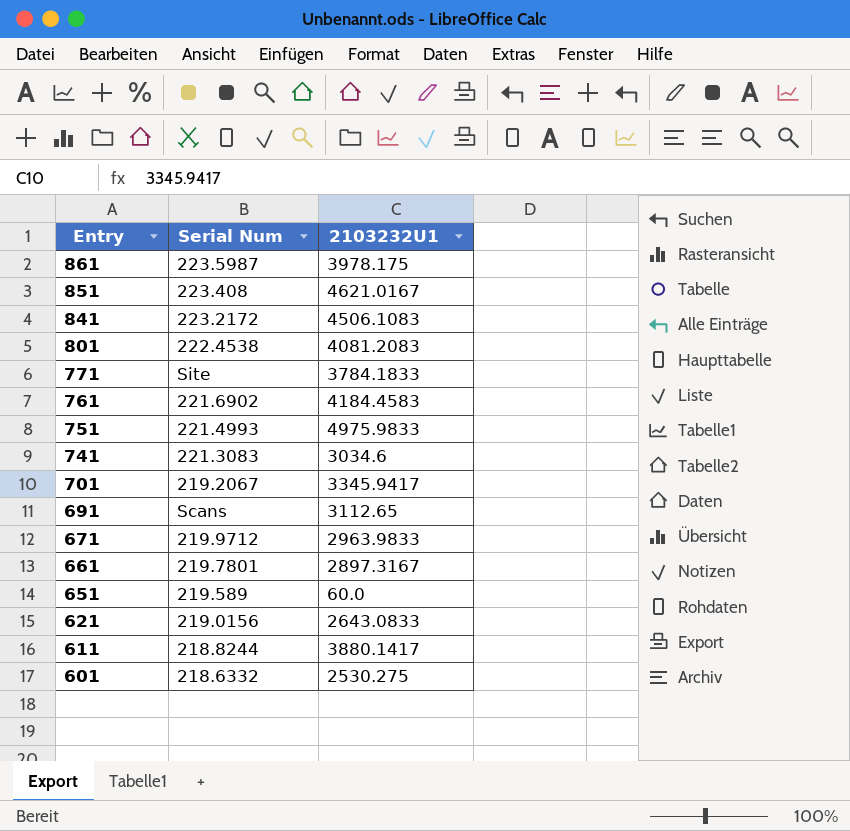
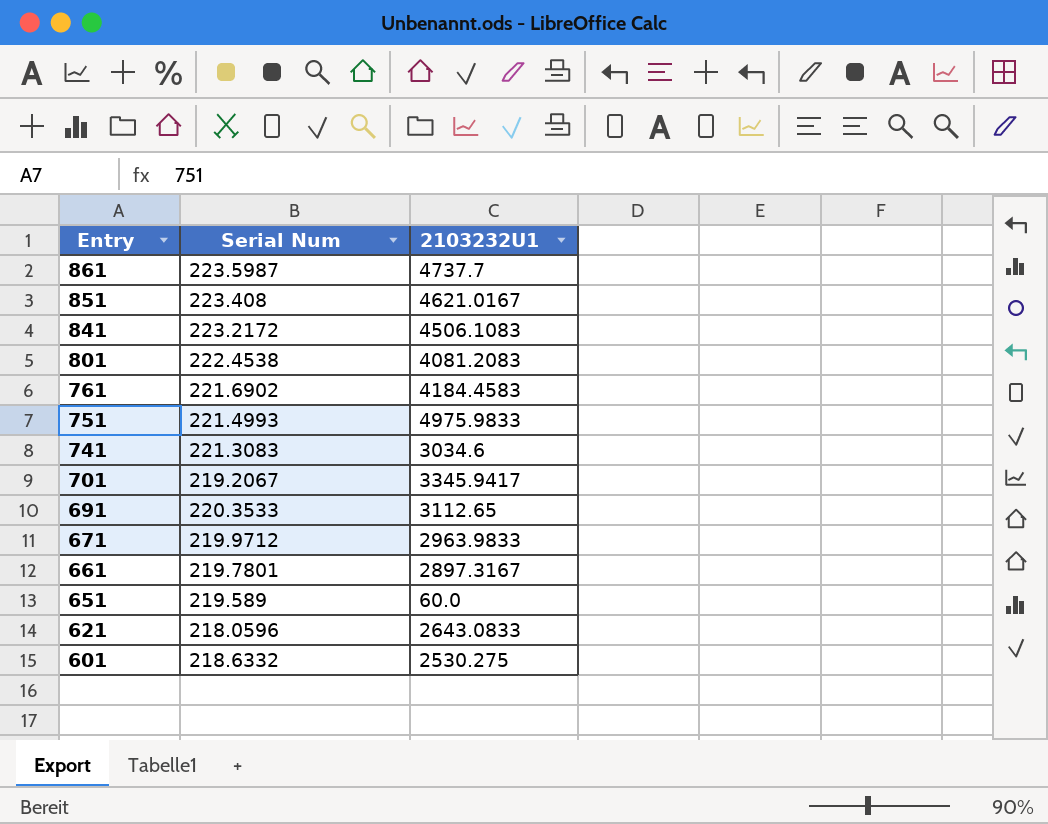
row 771: Site | 3784.1833 -> none
row 611: 218.8244 | 3880.1417 -> none
861 | 2103232U1: 3978.175 -> 4737.7
691 | Serial Num: Scans -> 220.3533
621 | Serial Num: 219.0156 -> 218.0596

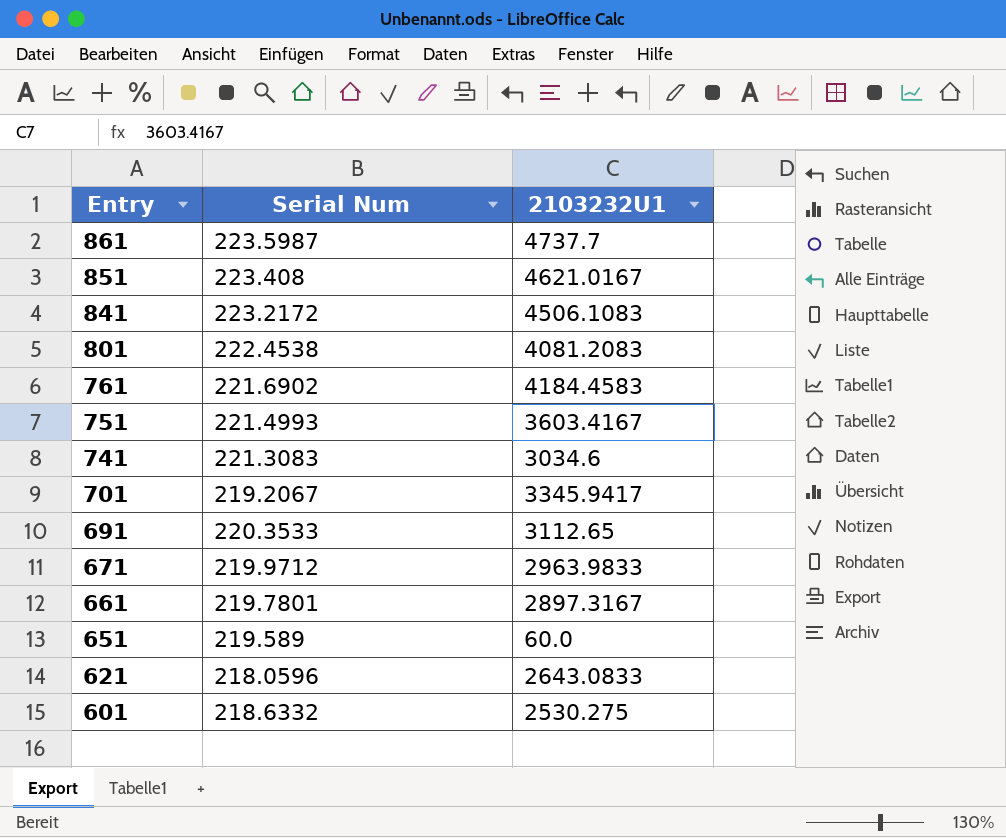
751 | 2103232U1: 4975.9833 -> 3603.4167

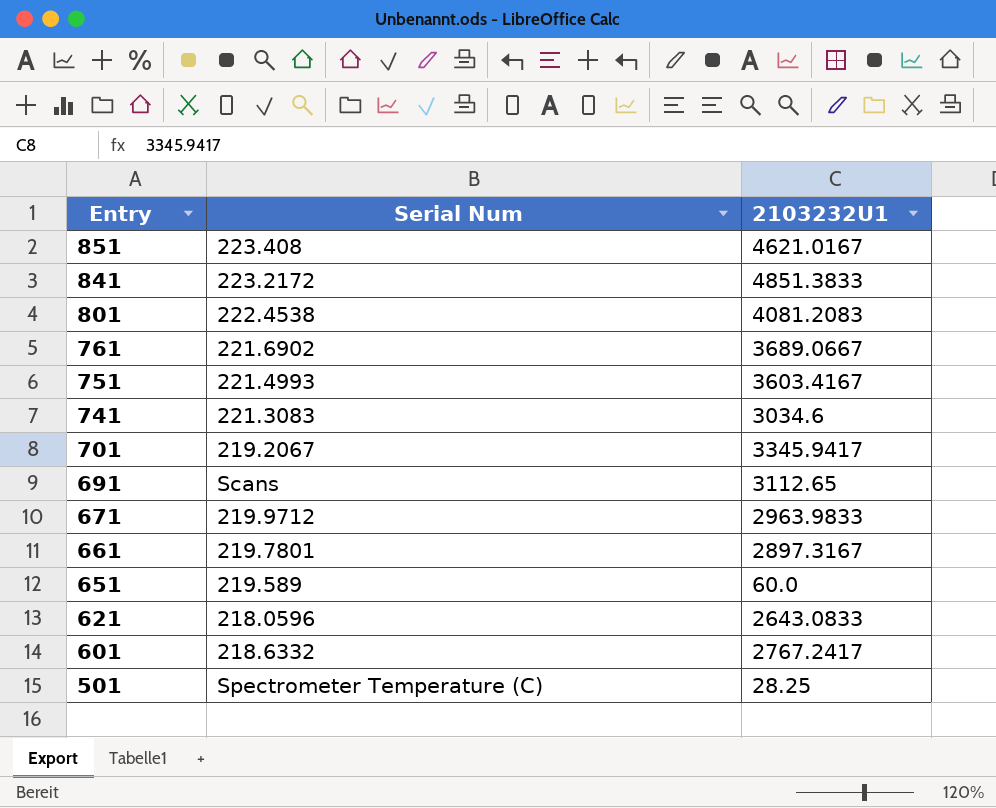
row 861: 223.5987 | 4737.7 -> none
841 | 2103232U1: 4506.1083 -> 4851.3833
761 | 2103232U1: 4184.4583 -> 3689.0667
691 | Serial Num: 220.3533 -> Scans
601 | 2103232U1: 2530.275 -> 2767.2417
row 501: none -> Spectrometer Temperature (C) | 28.25

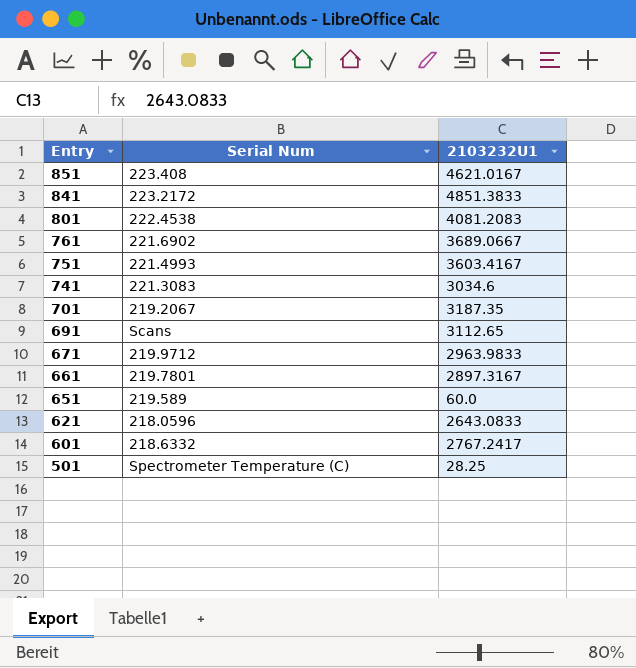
701 | 2103232U1: 3345.9417 -> 3187.35

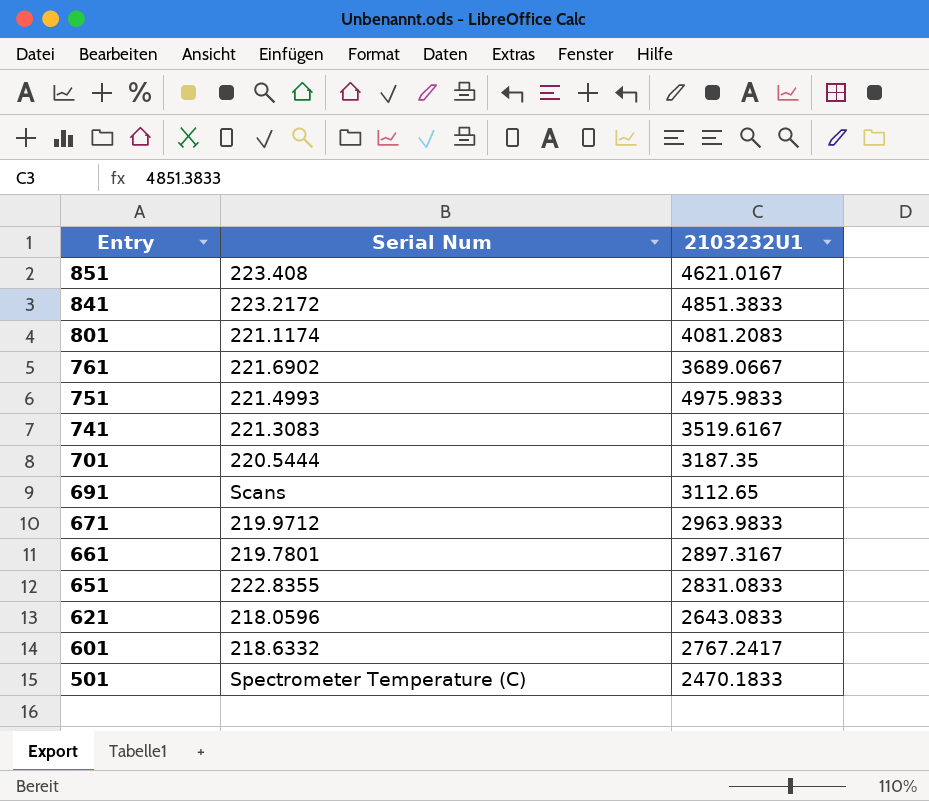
801 | Serial Num: 222.4538 -> 221.1174
751 | 2103232U1: 3603.4167 -> 4975.9833
741 | 2103232U1: 3034.6 -> 3519.6167
701 | Serial Num: 219.2067 -> 220.5444
651 | Serial Num: 219.589 -> 222.8355
651 | 2103232U1: 60.0 -> 2831.0833
501 | 2103232U1: 28.25 -> 2470.1833

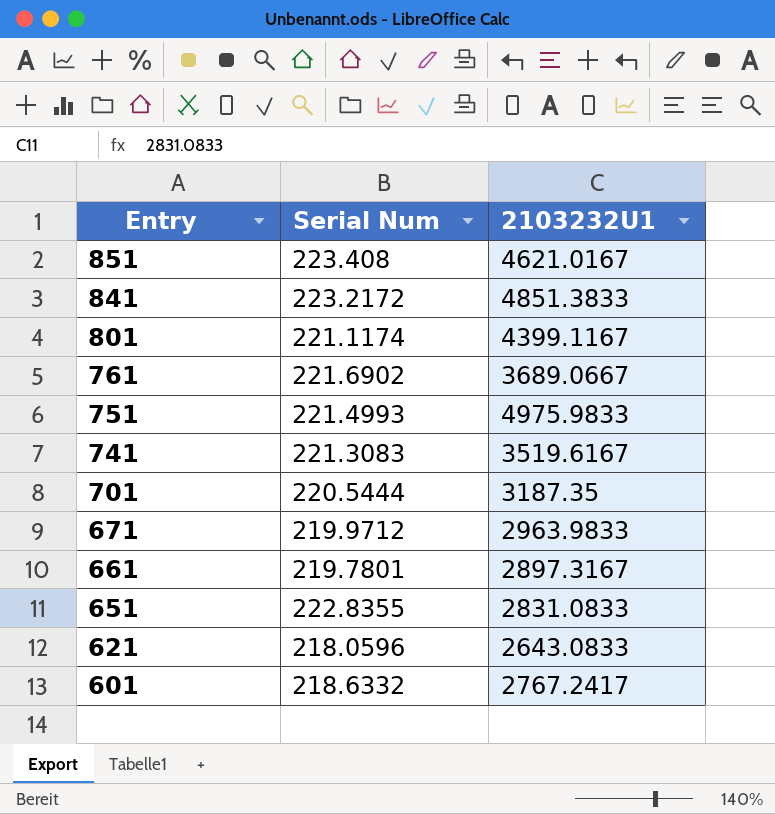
row 691: Scans | 3112.65 -> none
row 501: Spectrometer Temperature (C) | 2470.1833 -> none
801 | 2103232U1: 4081.2083 -> 4399.1167

